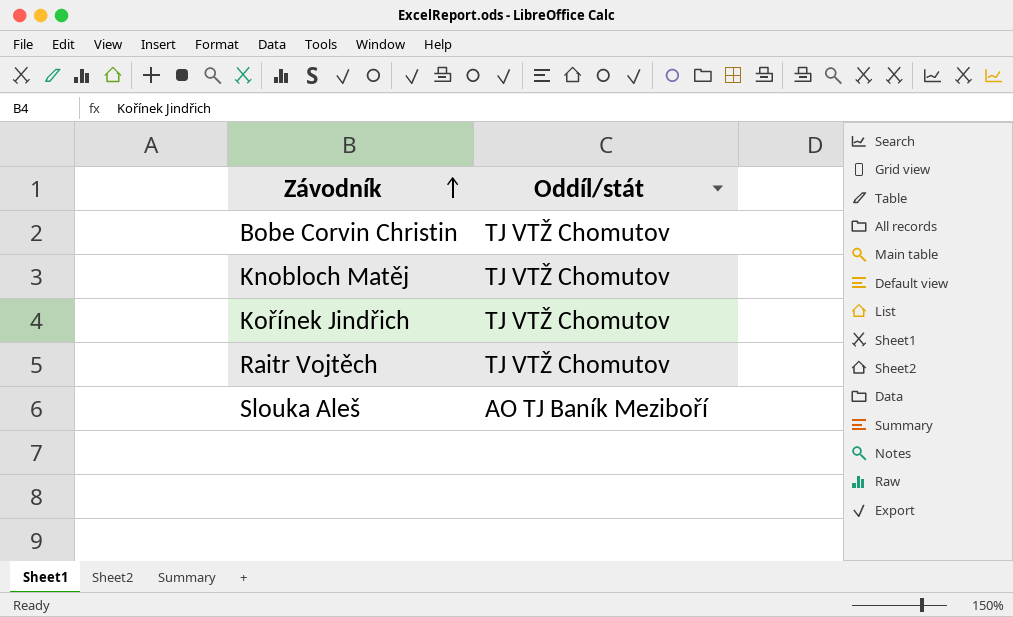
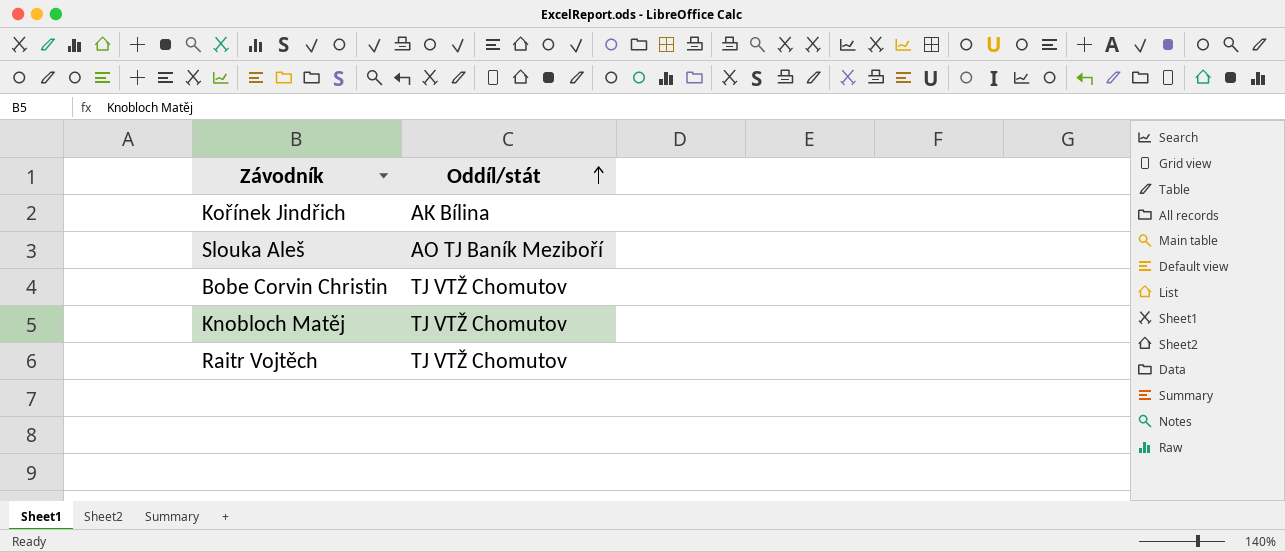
row order: Závodník ascending -> Oddíl/stát ascending
Kořínek Jindřich | Oddíl/stát: TJ VTŽ Chomutov -> AK Bílina

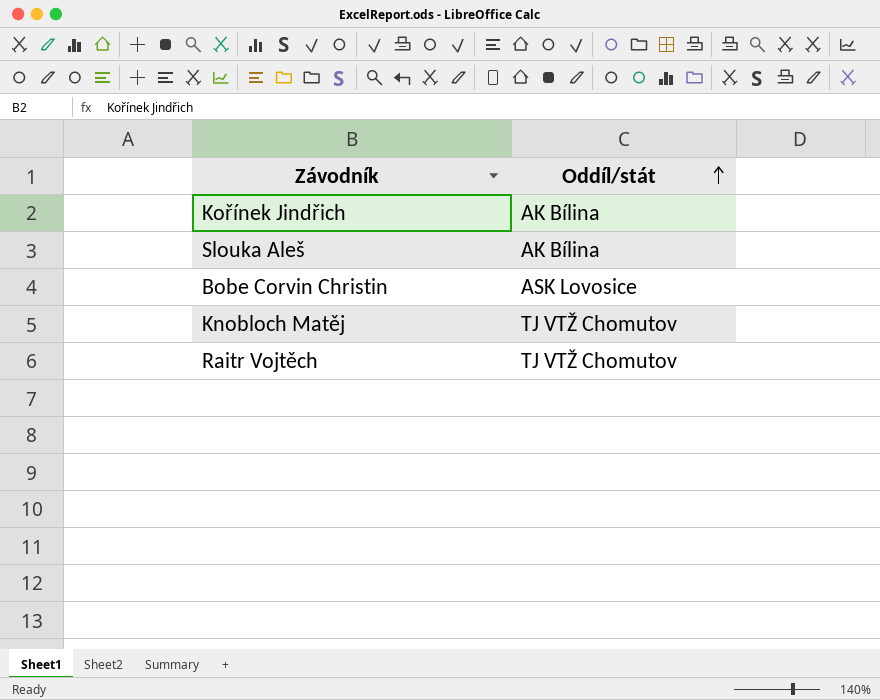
Slouka Aleš | Oddíl/stát: AO TJ Baník Meziboří -> AK Bílina
Bobe Corvin Christin | Oddíl/stát: TJ VTŽ Chomutov -> ASK Lovosice

